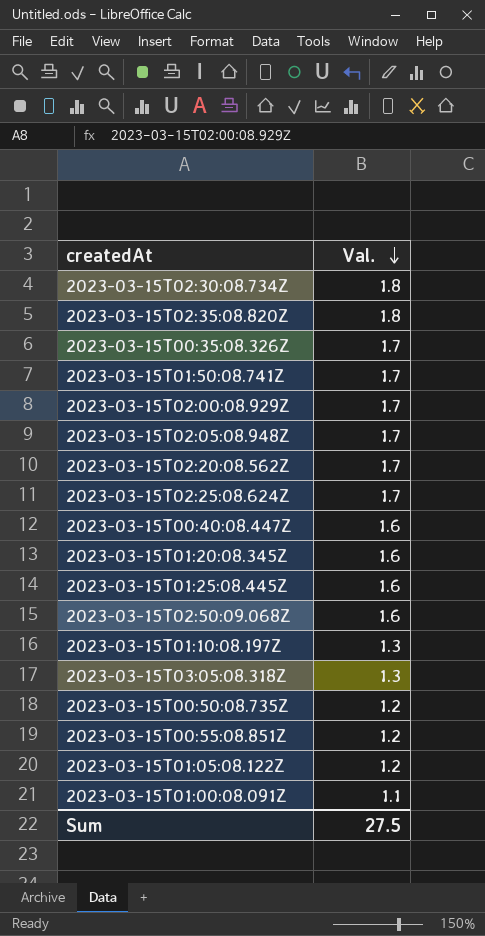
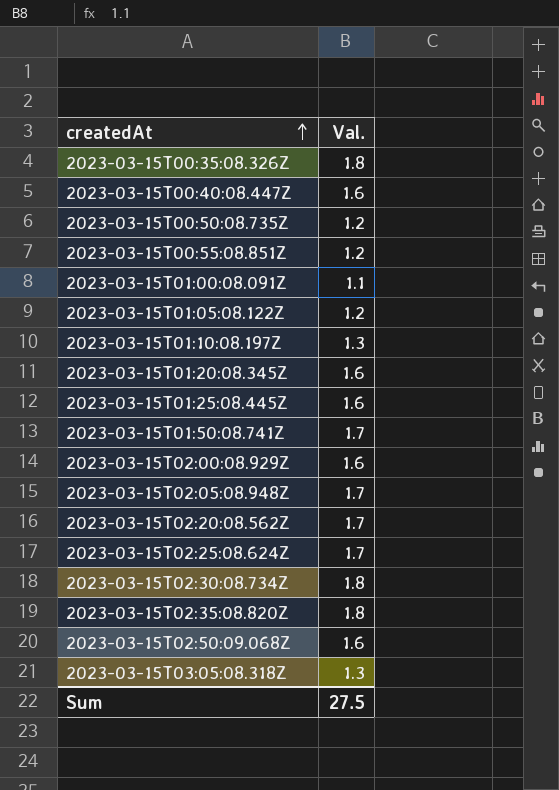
row order: Val. descending -> createdAt ascending
2023-03-15T00:35:08.326Z | Val.: 1.7 -> 1.8
2023-03-15T02:00:08.929Z | Val.: 1.7 -> 1.6

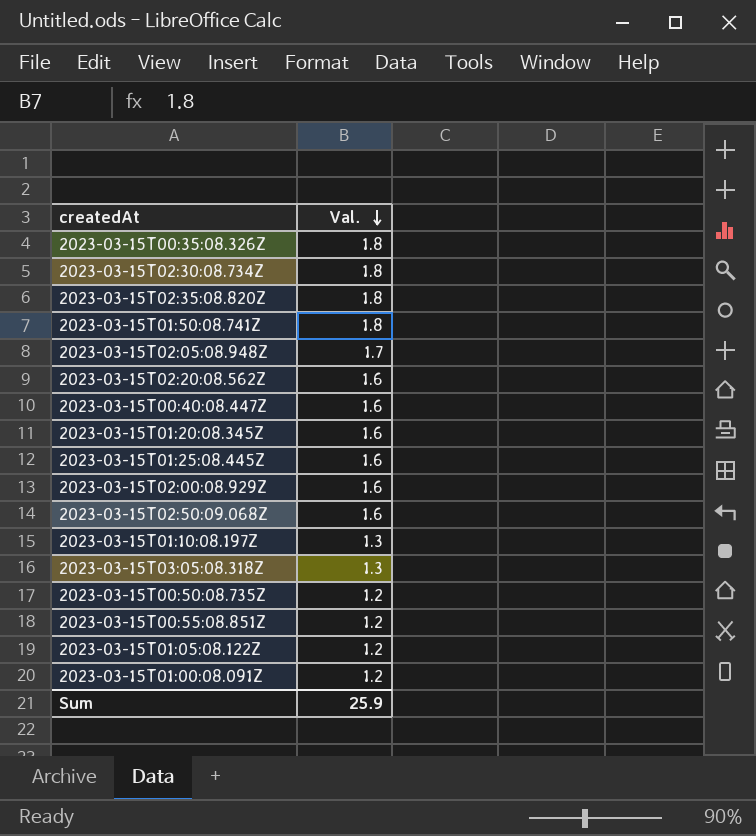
row order: createdAt ascending -> Val. descending
row 2023-03-15T02:25:08.624Z: 1.7 -> none
2023-03-15T01:50:08.741Z | Val.: 1.7 -> 1.8
2023-03-15T02:20:08.562Z | Val.: 1.7 -> 1.6
2023-03-15T01:00:08.091Z | Val.: 1.1 -> 1.2
Sum | Val.: 27.5 -> 25.9

